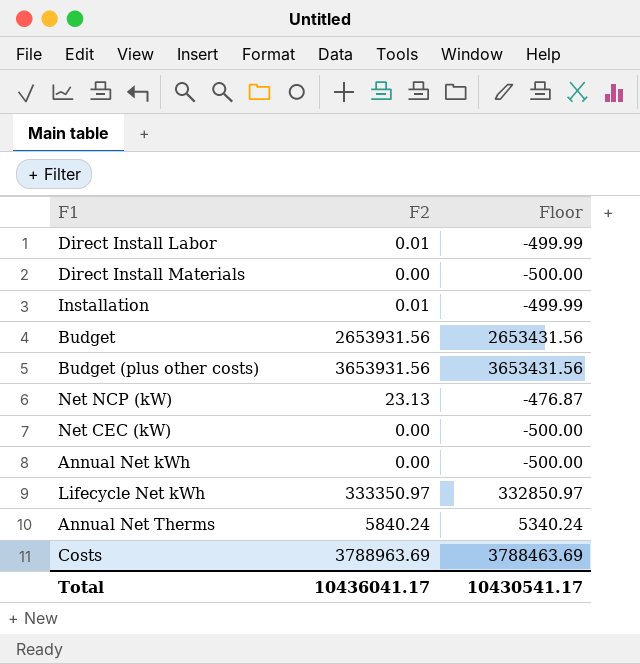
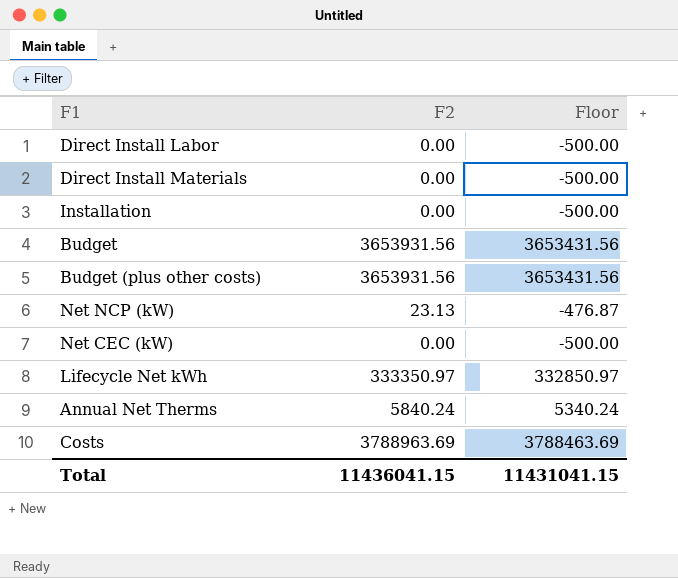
row Annual Net kWh: 0.00 | -500.00 -> none
Direct Install Labor | F2: 0.01 -> 0.00
Direct Install Labor | Floor: -499.99 -> -500.00
Installation | F2: 0.01 -> 0.00
Installation | Floor: -499.99 -> -500.00
Budget | F2: 2653931.56 -> 3653931.56
Budget | Floor: 2653431.56 -> 3653431.56
Total | F2: 10436041.17 -> 11436041.15
Total | Floor: 10430541.17 -> 11431041.15

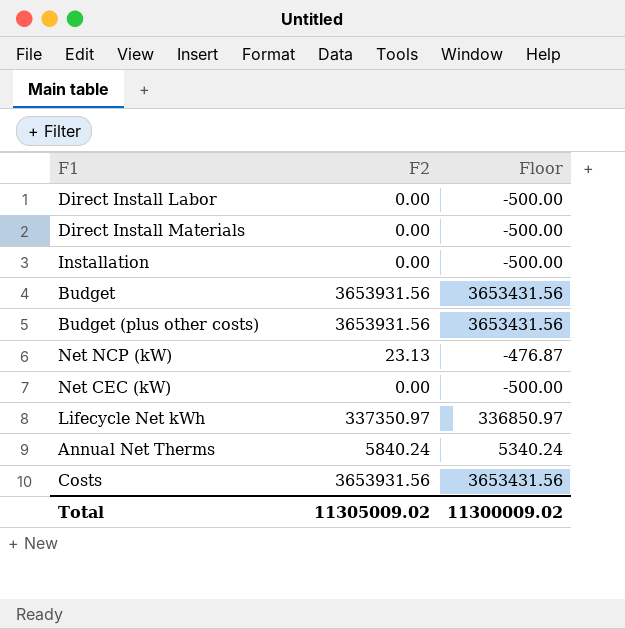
Lifecycle Net kWh | F2: 333350.97 -> 337350.97
Lifecycle Net kWh | Floor: 332850.97 -> 336850.97
Costs | F2: 3788963.69 -> 3653931.56
Costs | Floor: 3788463.69 -> 3653431.56
Total | F2: 11436041.15 -> 11305009.02
Total | Floor: 11431041.15 -> 11300009.02

